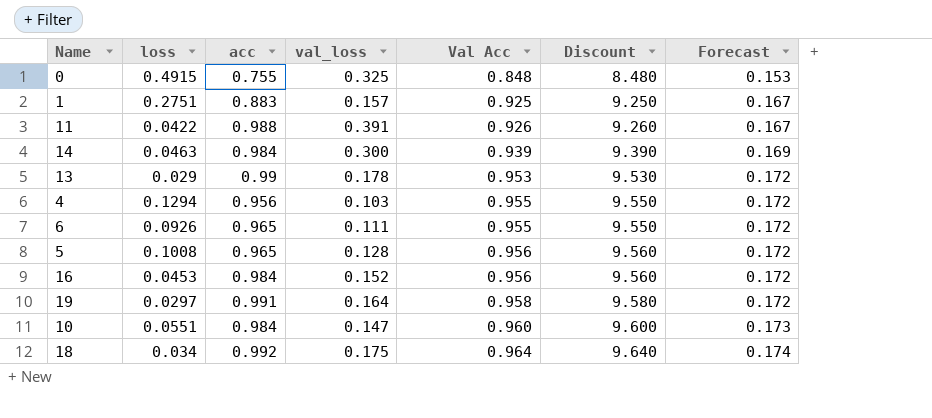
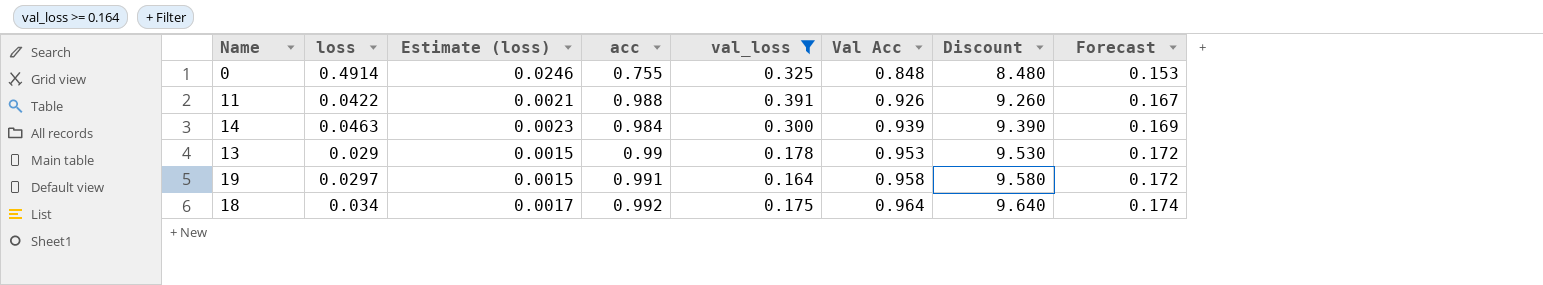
filter: none -> val_loss >= 0.164
column Estimate (loss) | formula: none -> [loss] * 0.05
0 | loss: 0.4915 -> 0.4914

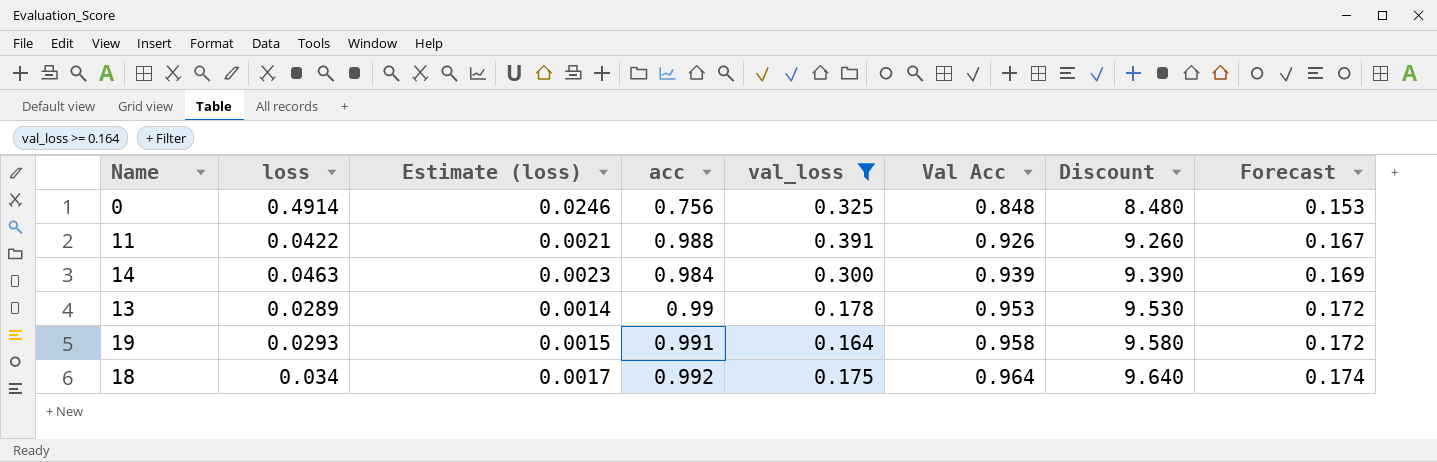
0 | acc: 0.755 -> 0.756
13 | loss: 0.029 -> 0.0289
13 | Estimate (loss): 0.0015 -> 0.0014
19 | loss: 0.0297 -> 0.0293

